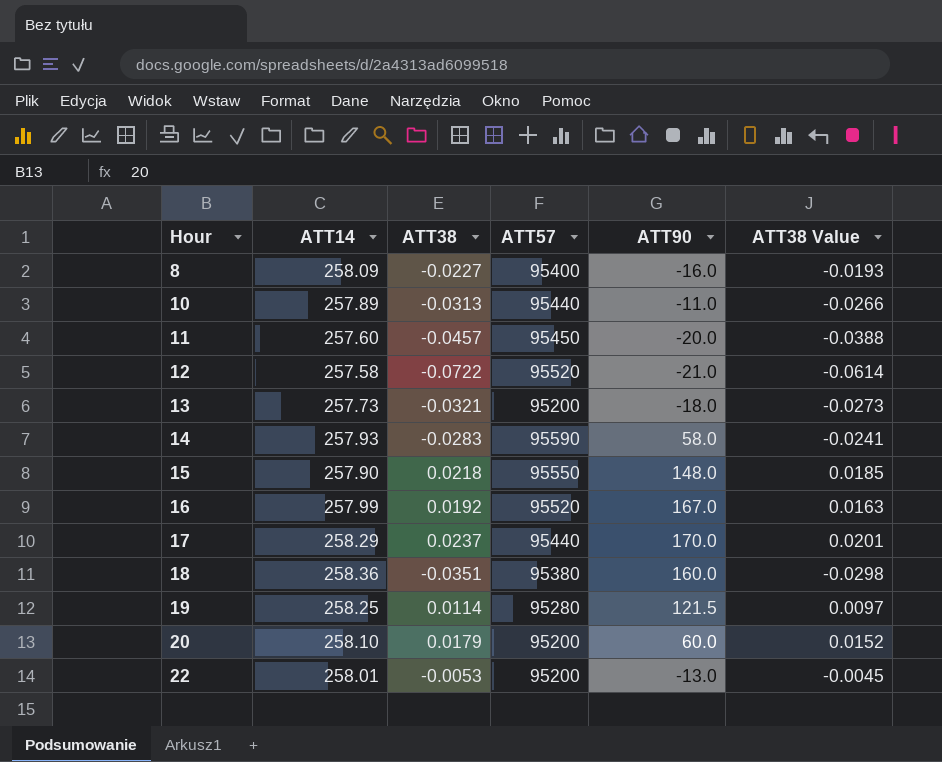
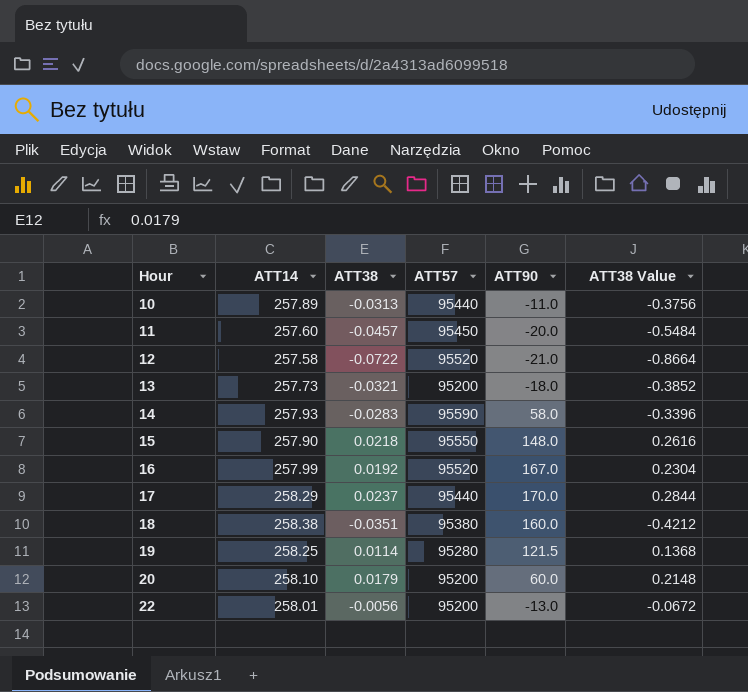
column ATT38 Value | formula: [ATT38] * 0.85 -> [ATT38] * 12
row 8: 258.09 | -0.0227 | 95400 | -16.0 | -0.0193 -> none
18 | ATT14: 258.36 -> 258.38
22 | ATT38: -0.0053 -> -0.0056

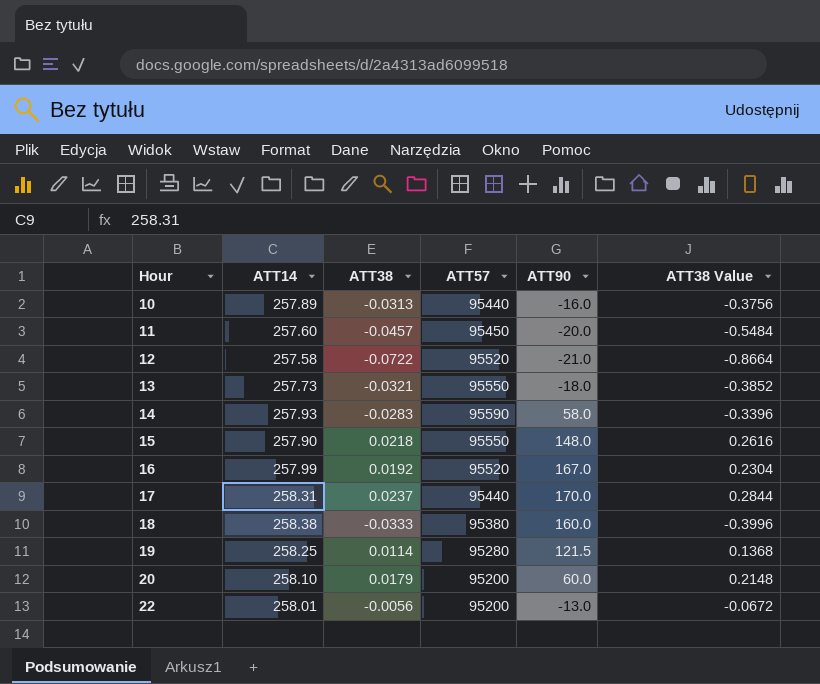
10 | ATT90: -11.0 -> -16.0
13 | ATT57: 95200 -> 95550
17 | ATT14: 258.29 -> 258.31
18 | ATT38: -0.0351 -> -0.0333
18 | ATT38 Value: -0.4212 -> -0.3996

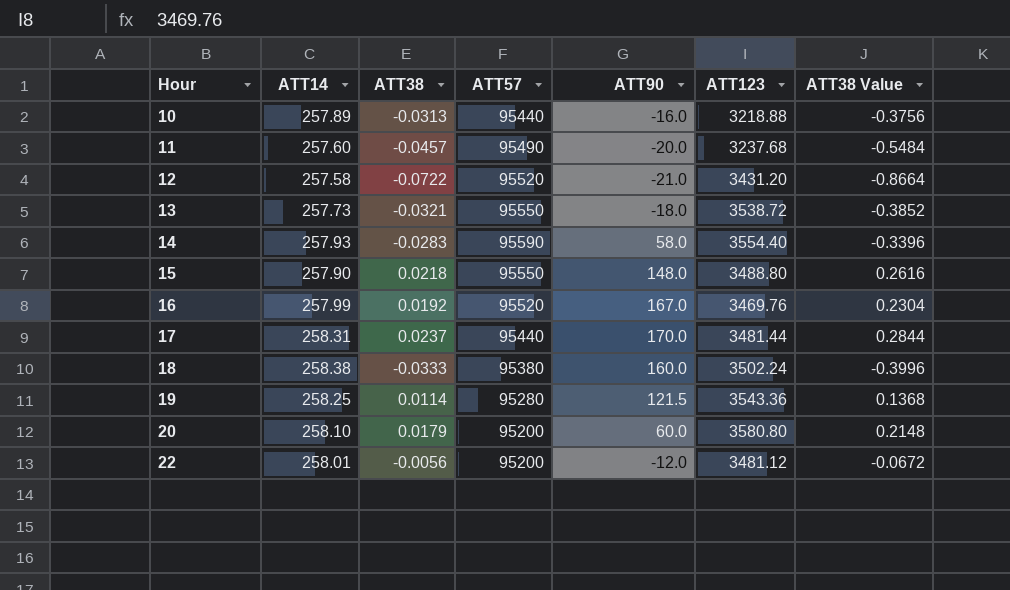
column ATT123 | position: none -> 6
11 | ATT57: 95450 -> 95490
22 | ATT90: -13.0 -> -12.0

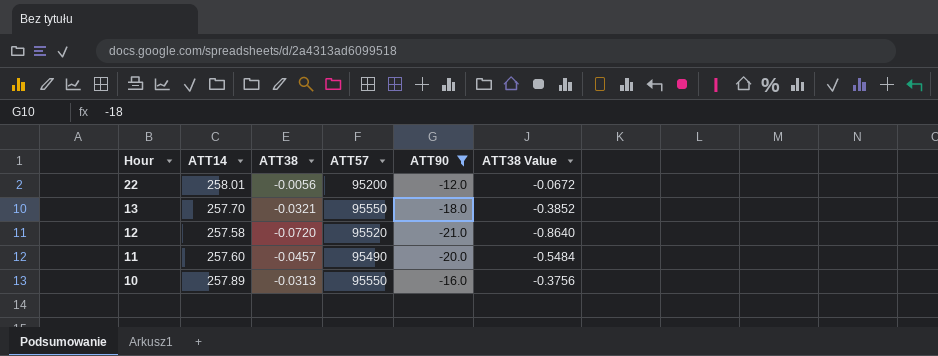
filter: none -> ATT90 <= -12.0
row order: Hour ascending -> Hour descending
column ATT123 | position: 6 -> none
13 | ATT14: 257.73 -> 257.70
12 | ATT38: -0.0722 -> -0.0720
12 | ATT38 Value: -0.8664 -> -0.8640
10 | ATT57: 95440 -> 95550

